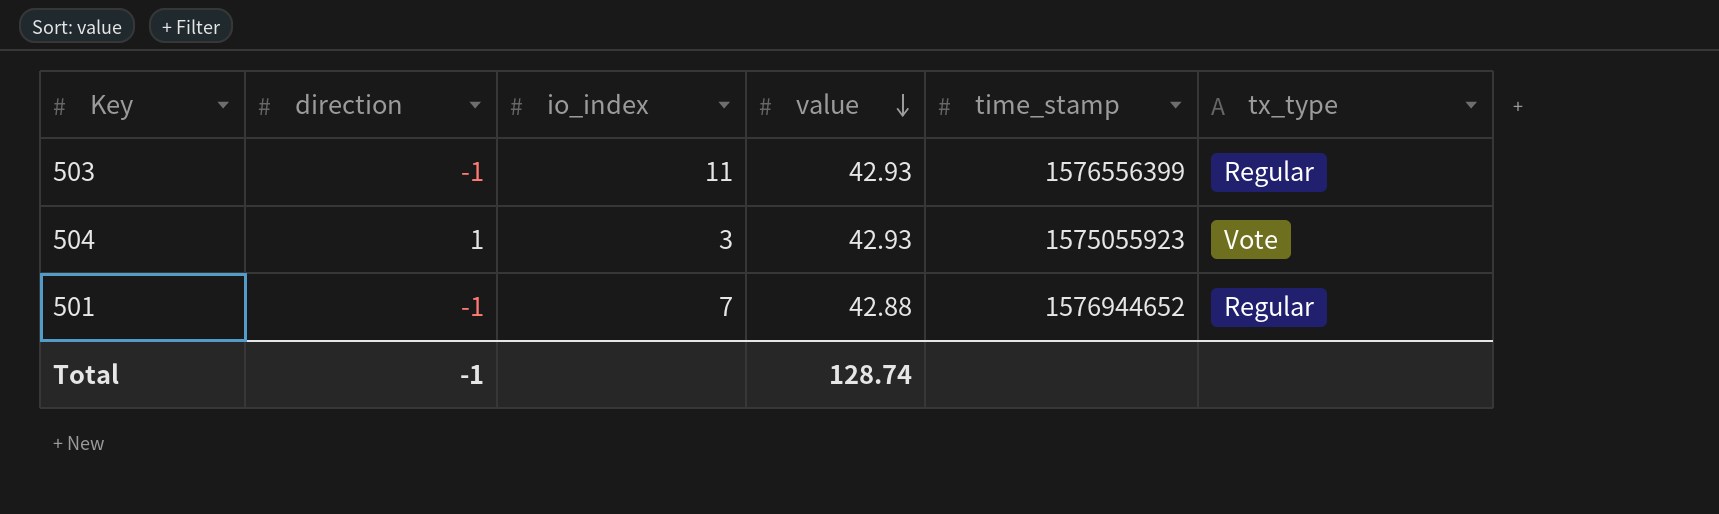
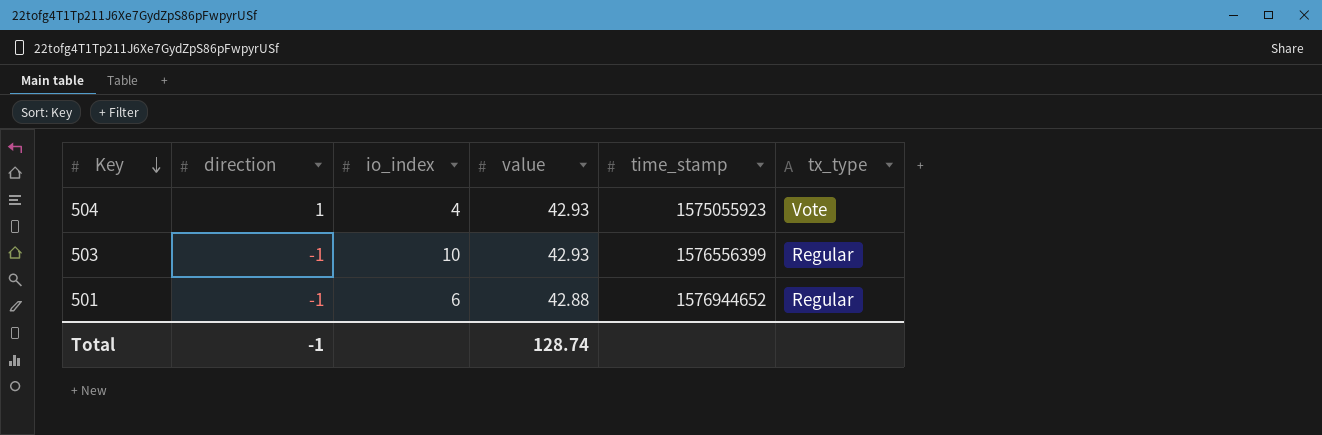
row order: value descending -> Key descending
504 | io_index: 3 -> 4
503 | io_index: 11 -> 10
501 | io_index: 7 -> 6

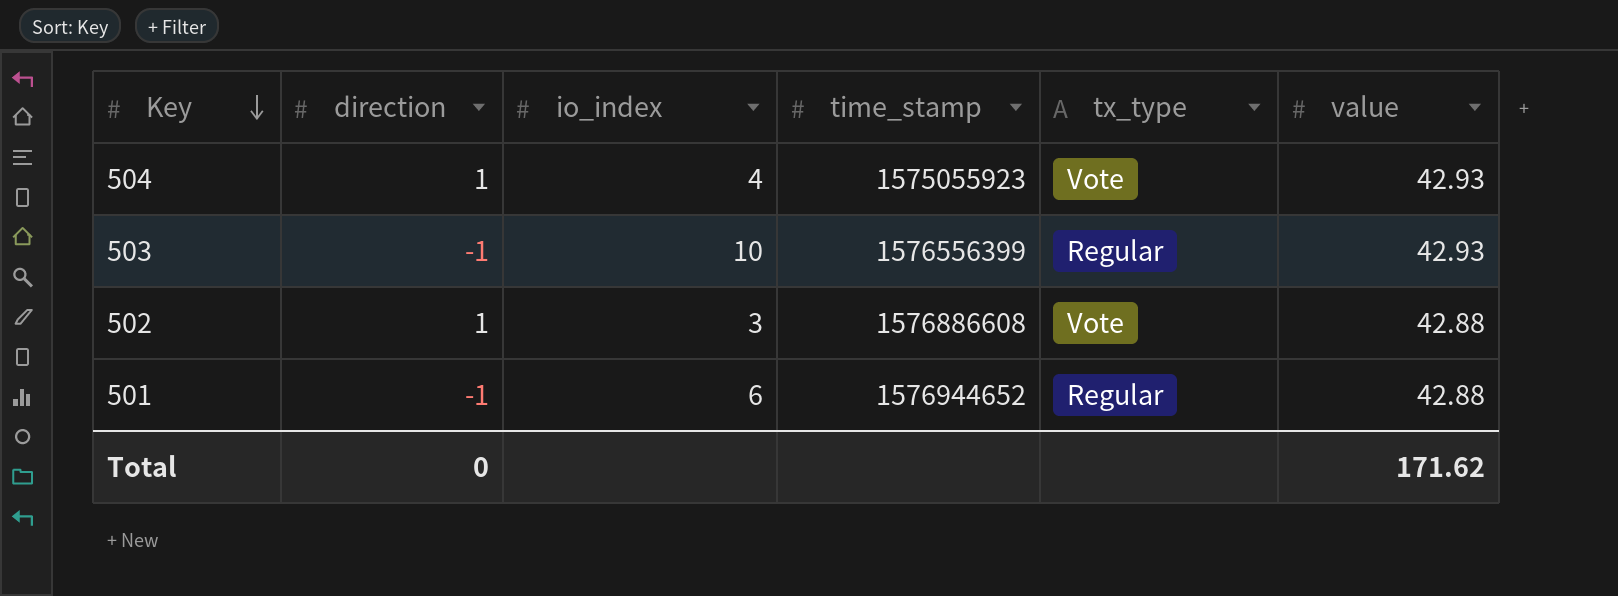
column value | position: 4 -> 6
row 502: none -> 1 | 3 | 1576886608 | Vote | 42.88
Total | direction: -1 -> 0
Total | value: 128.74 -> 171.62

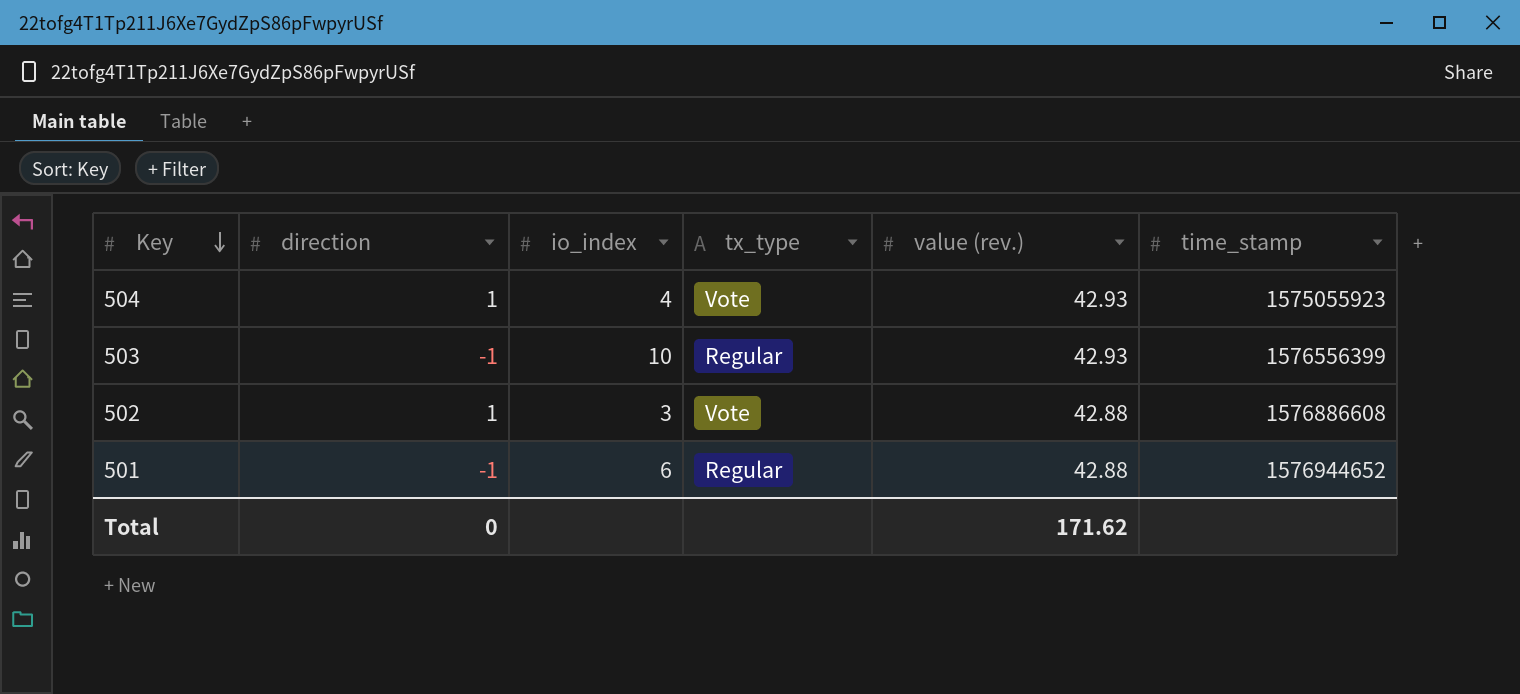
column name: value -> value (rev.)
column time_stamp | position: 4 -> 6

